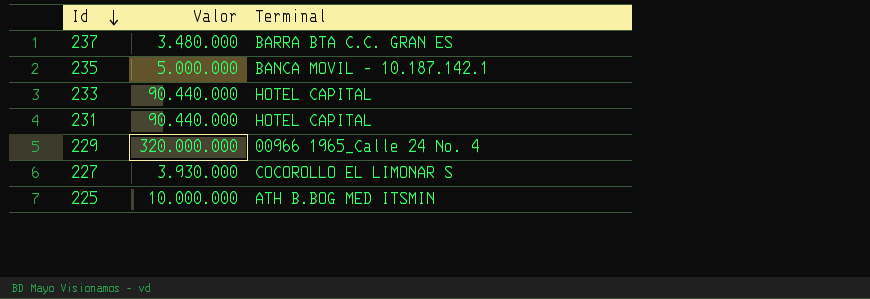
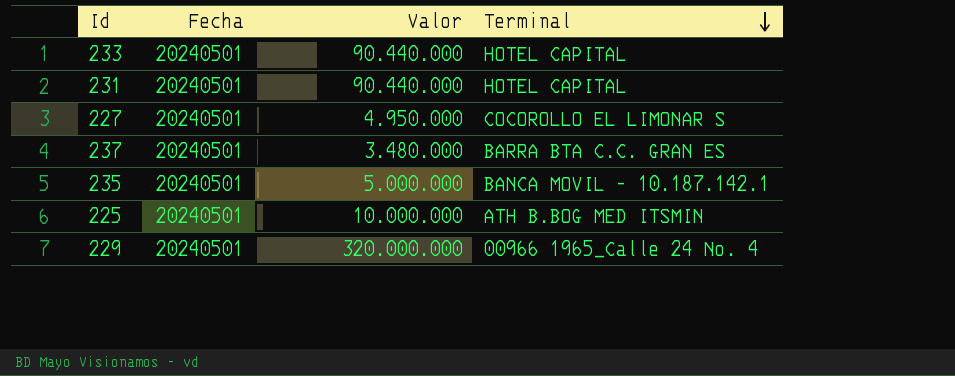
row order: Id descending -> Terminal descending
column Fecha | position: none -> 2
227 | Valor: 3.930.000 -> 4.950.000

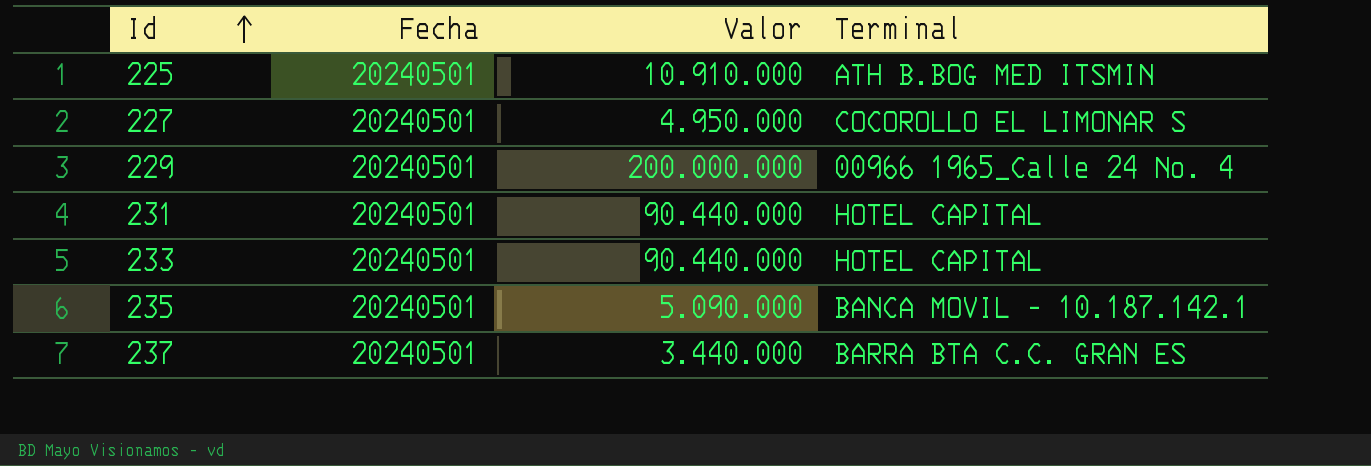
row order: Terminal descending -> Id ascending
225 | Valor: 10.000.000 -> 10.910.000
229 | Valor: 320.000.000 -> 200.000.000
235 | Valor: 5.000.000 -> 5.090.000
237 | Valor: 3.480.000 -> 3.440.000

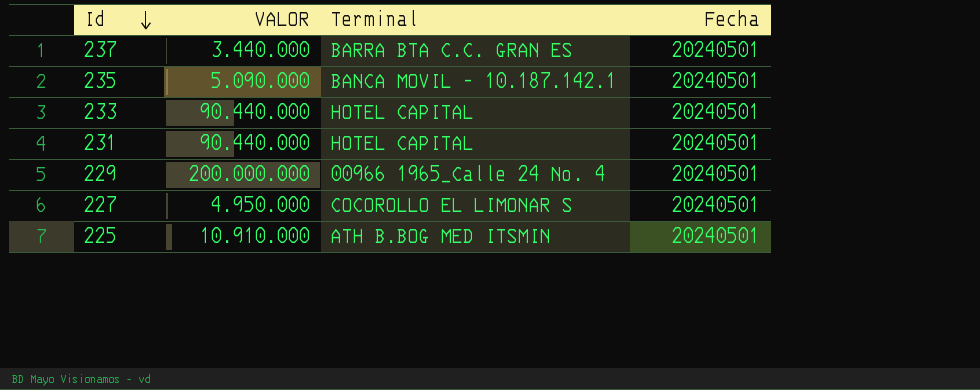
row order: Id ascending -> Id descending
column name: Valor -> VALOR
column Fecha | position: 2 -> 4

